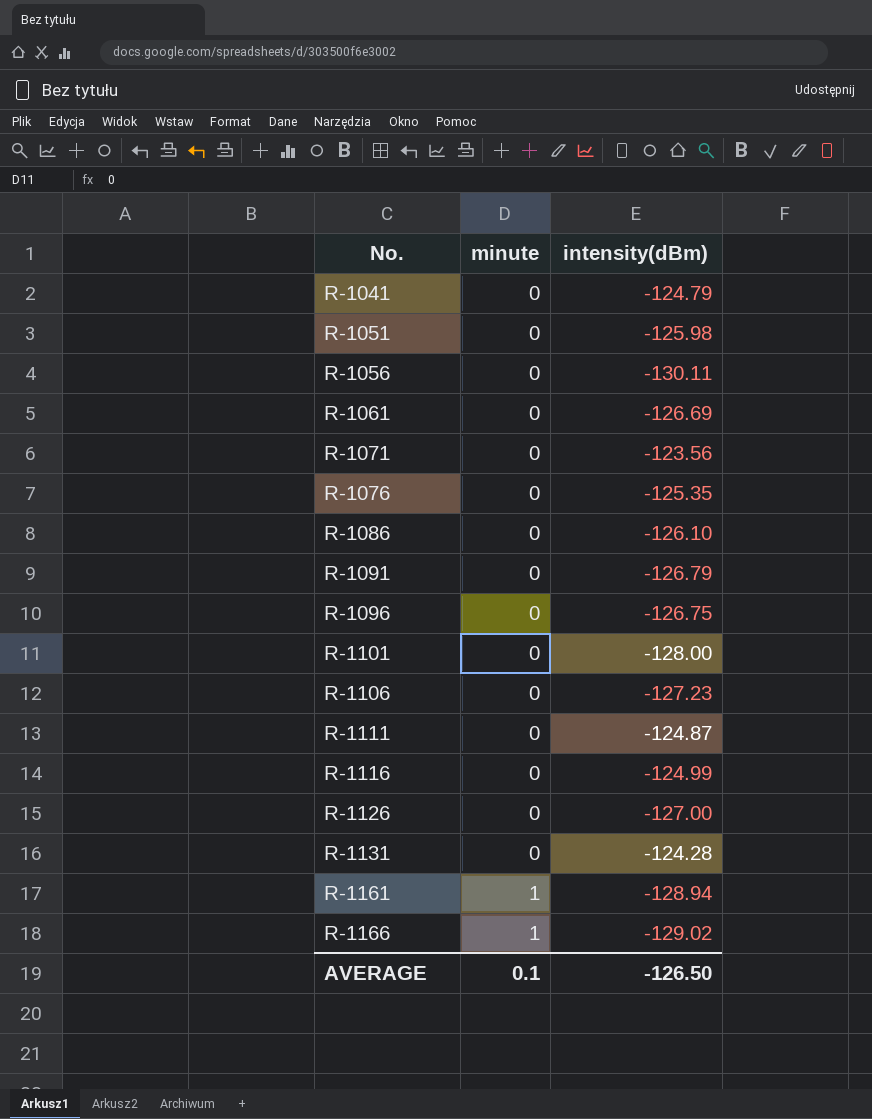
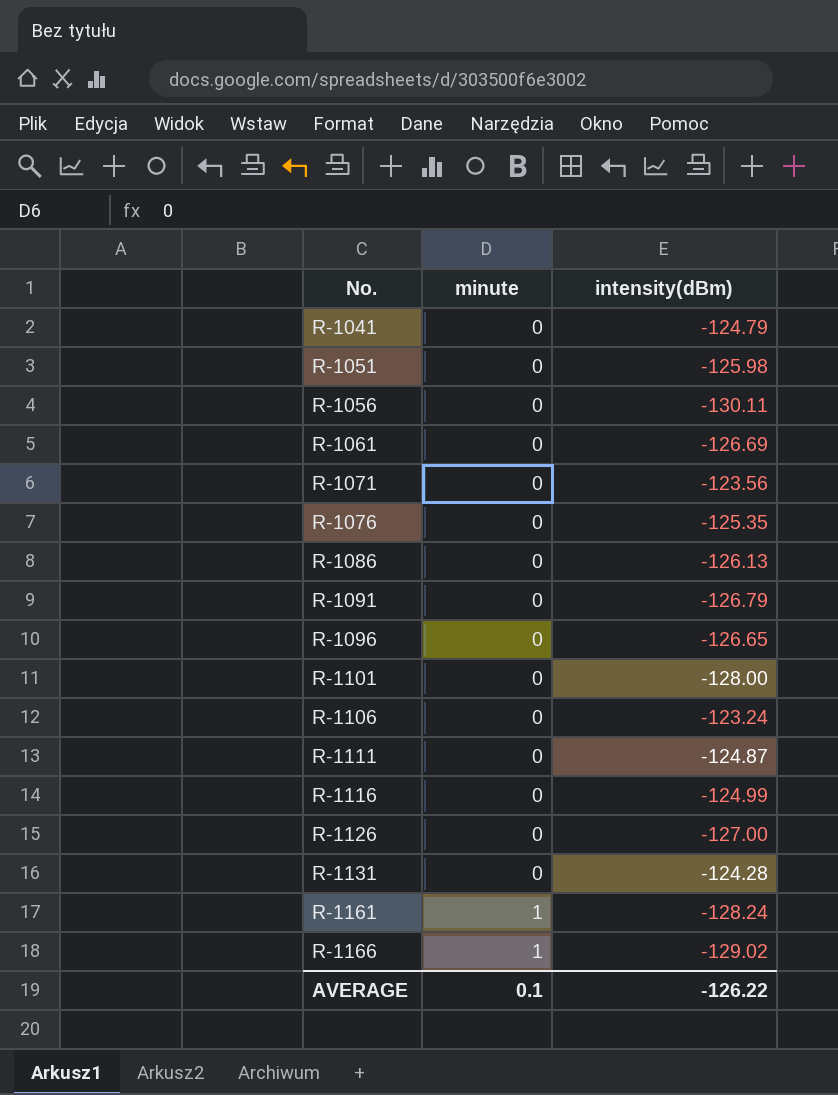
R-1086 | intensity(dBm): -126.10 -> -126.13
R-1096 | intensity(dBm): -126.75 -> -126.65
R-1106 | intensity(dBm): -127.23 -> -123.24
R-1161 | intensity(dBm): -128.94 -> -128.24
AVERAGE | intensity(dBm): -126.50 -> -126.22

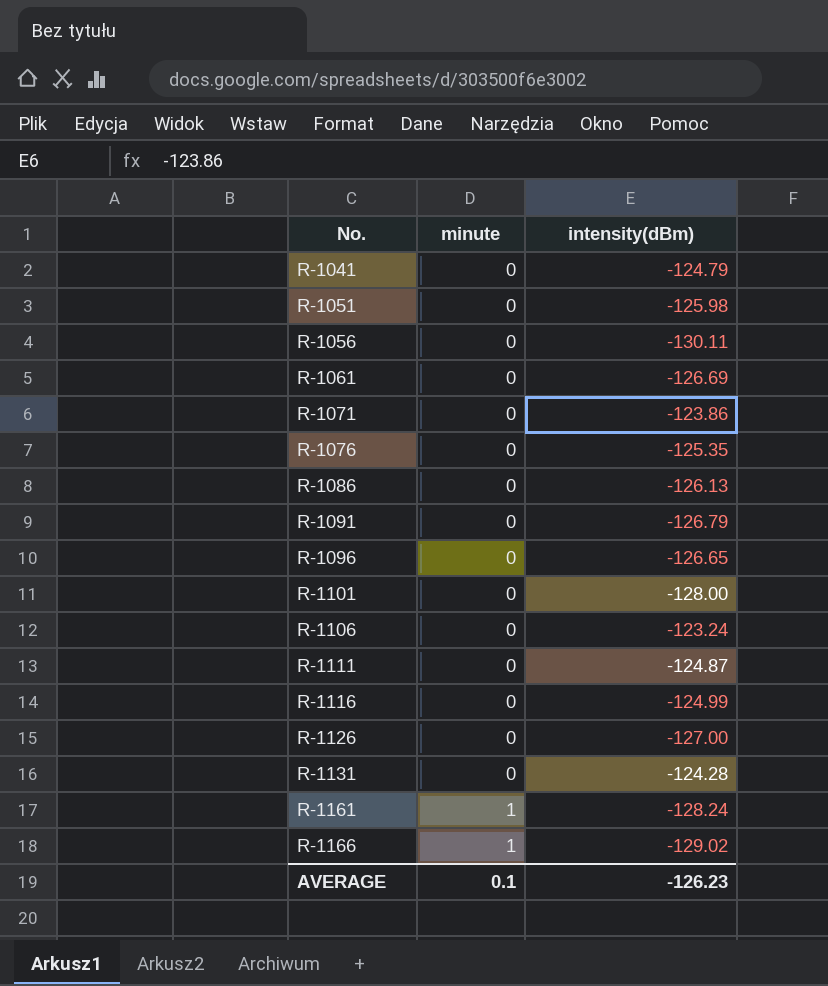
R-1071 | intensity(dBm): -123.56 -> -123.86
AVERAGE | intensity(dBm): -126.22 -> -126.23

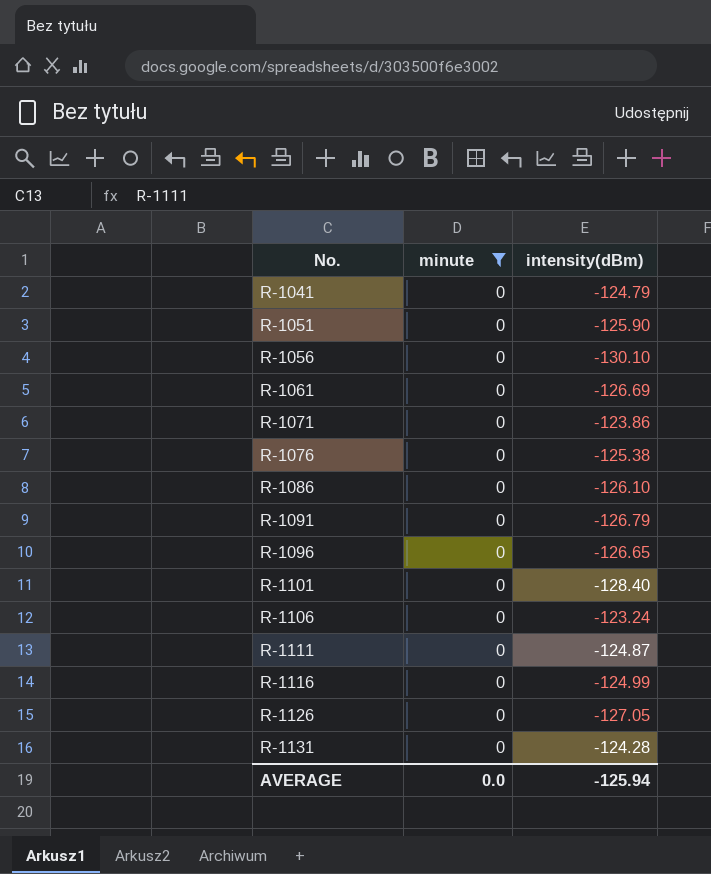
filter: none -> minute = 0
R-1051 | intensity(dBm): -125.98 -> -125.90
R-1056 | intensity(dBm): -130.11 -> -130.10
R-1076 | intensity(dBm): -125.35 -> -125.38
R-1086 | intensity(dBm): -126.13 -> -126.10
R-1101 | intensity(dBm): -128.00 -> -128.40
R-1126 | intensity(dBm): -127.00 -> -127.05
AVERAGE | minute: 0.1 -> 0.0
AVERAGE | intensity(dBm): -126.23 -> -125.94

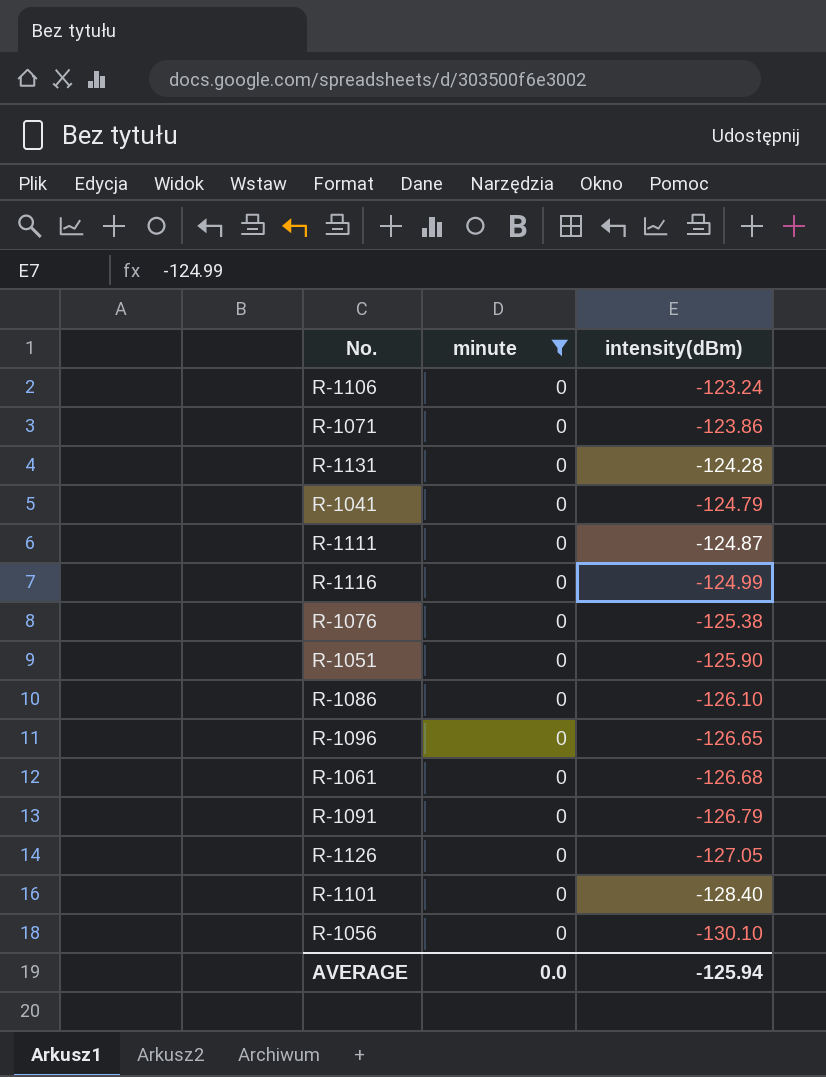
row order: No. ascending -> intensity(dBm) descending
R-1061 | intensity(dBm): -126.69 -> -126.68

